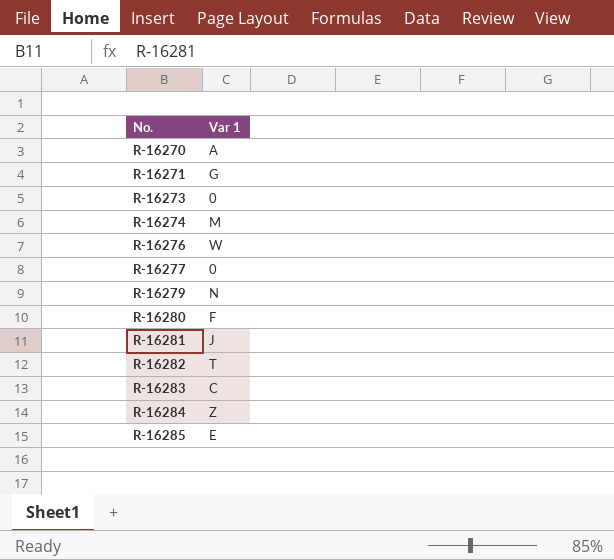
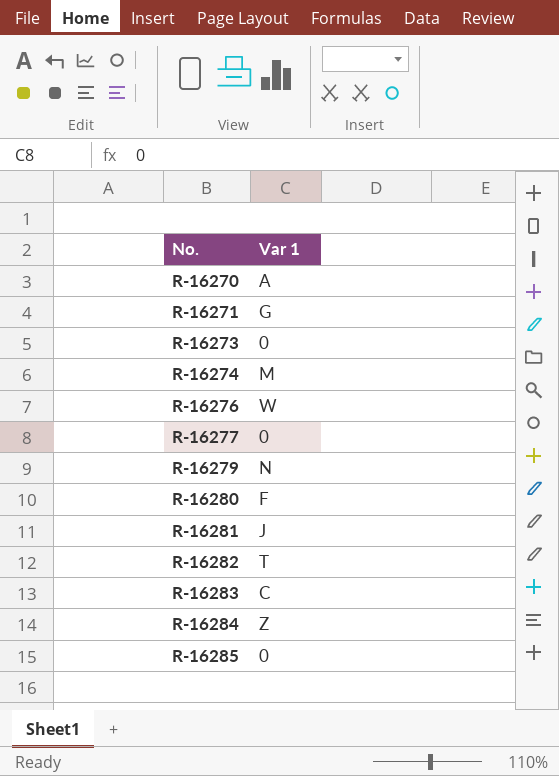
R-16285 | Var 1: E -> 0

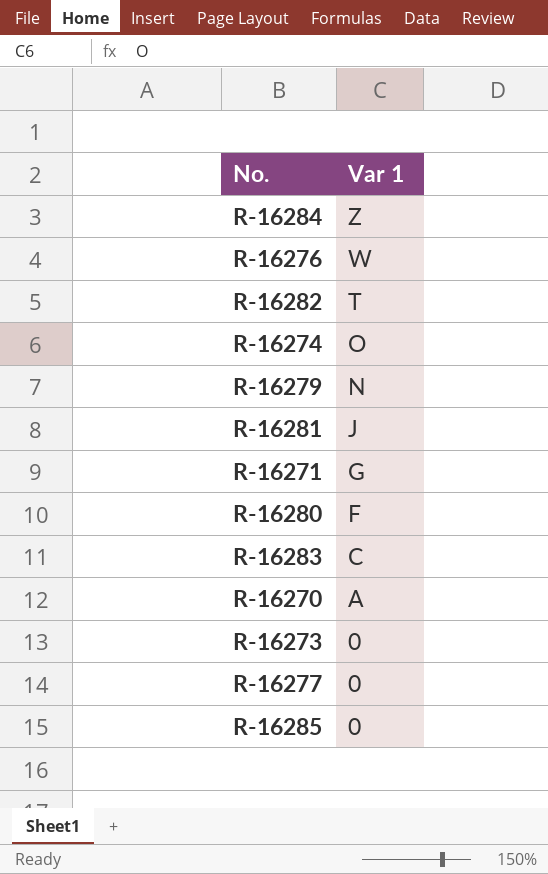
row order: No. ascending -> Var 1 descending
R-16274 | Var 1: M -> O

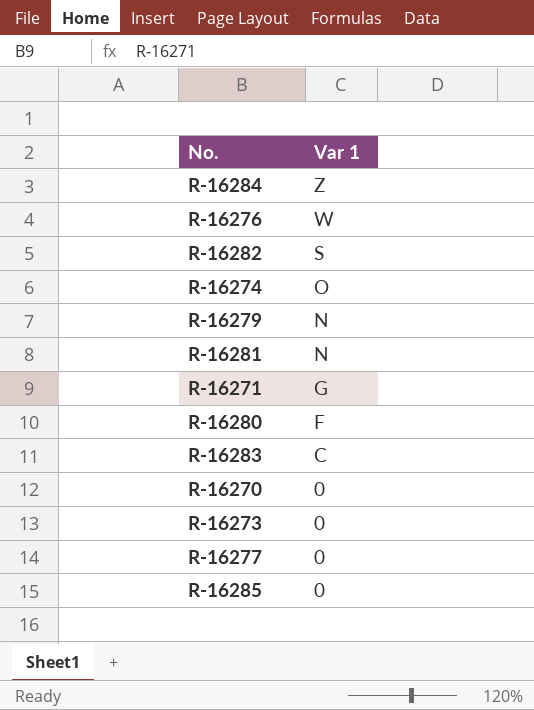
R-16282 | Var 1: T -> S
R-16281 | Var 1: J -> N
R-16270 | Var 1: A -> 0

